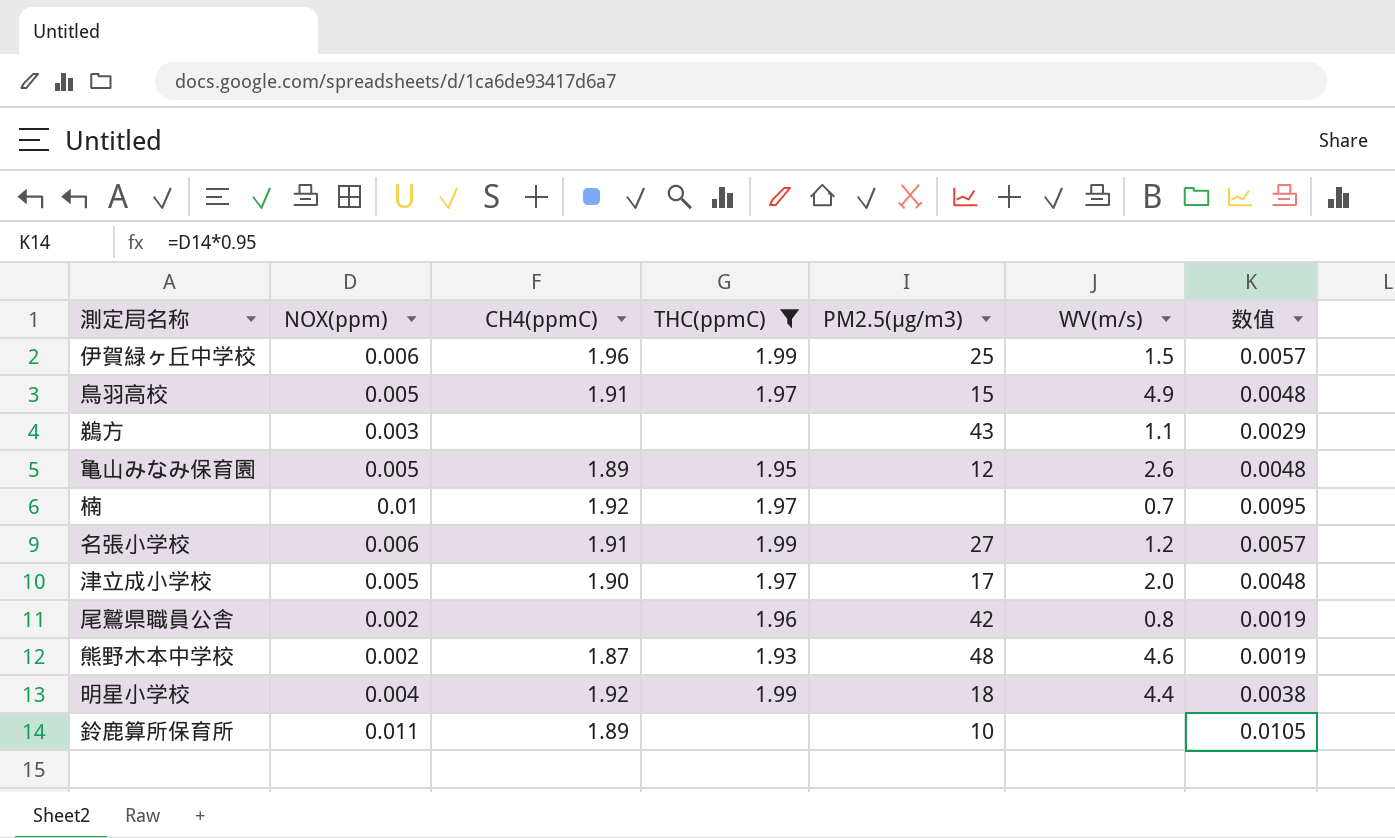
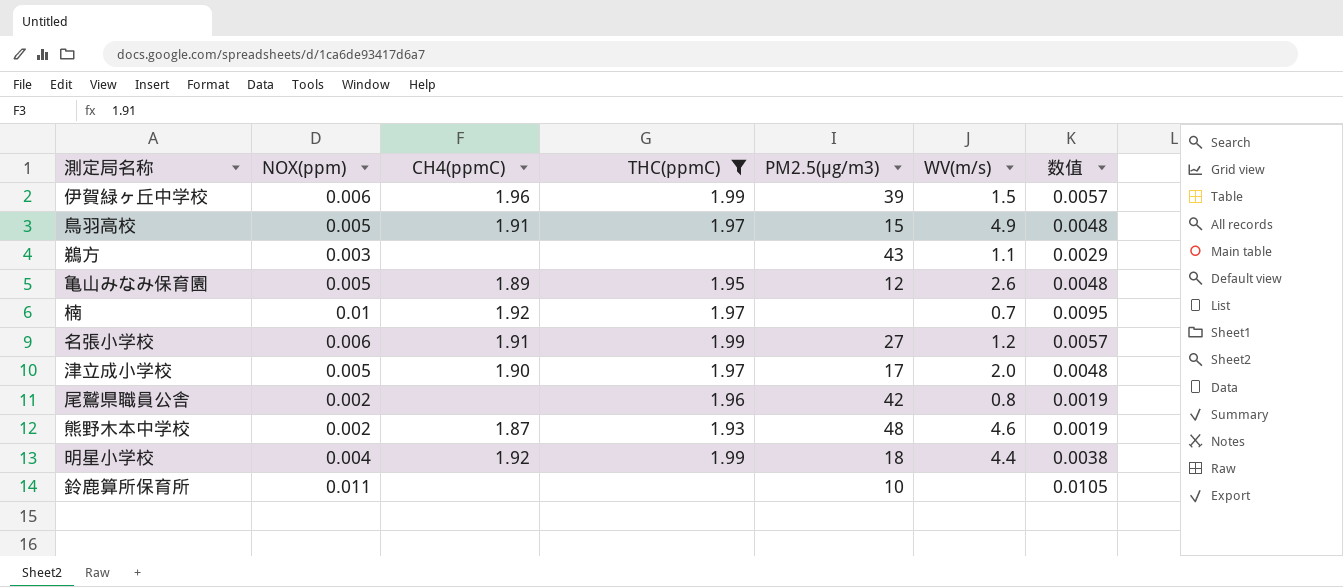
伊賀緑ヶ丘中学校 | PM2.5(μg/m3): 25 -> 39
鈴鹿算所保育所 | CH4(ppmC): 1.89 -> none

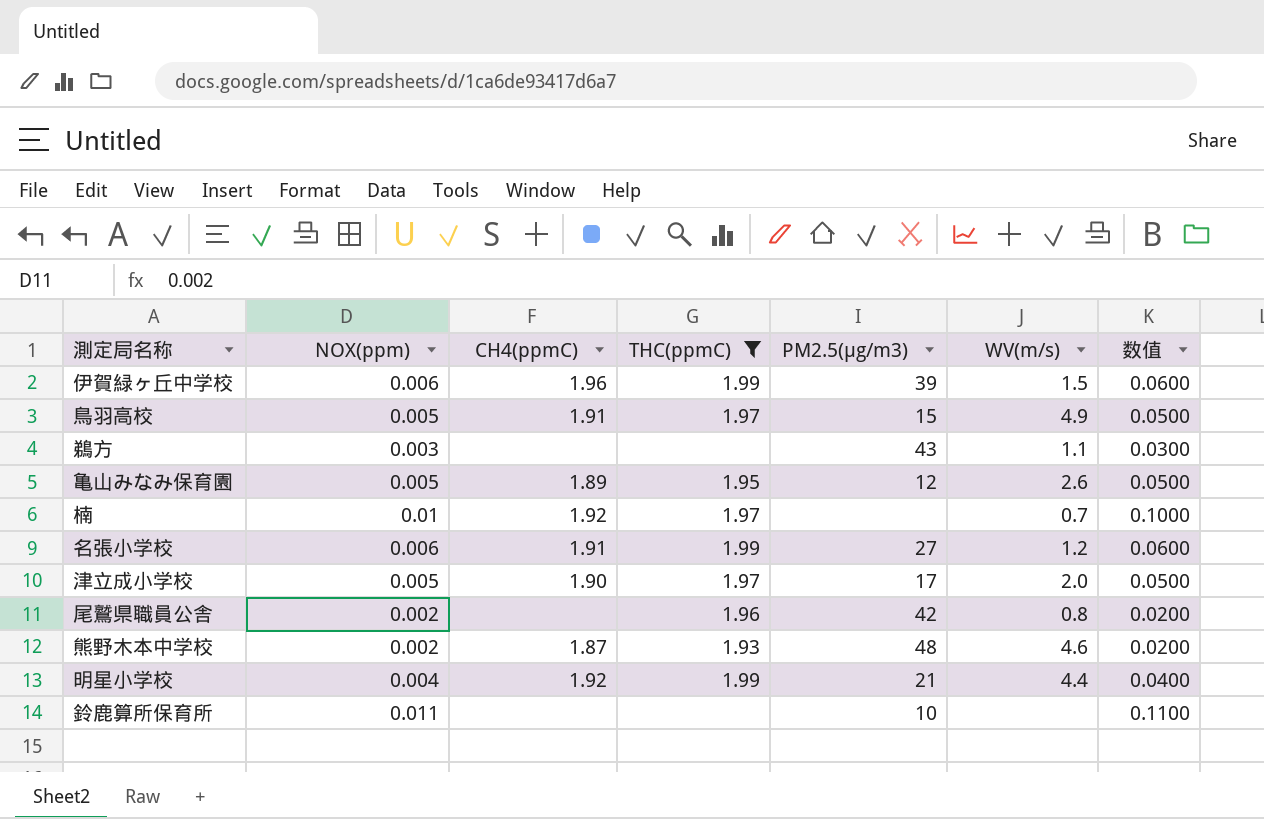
column 数值 | formula: [NOX(ppm)] * 0.95 -> [NOX(ppm)] * 10
明星小学校 | PM2.5(μg/m3): 18 -> 21

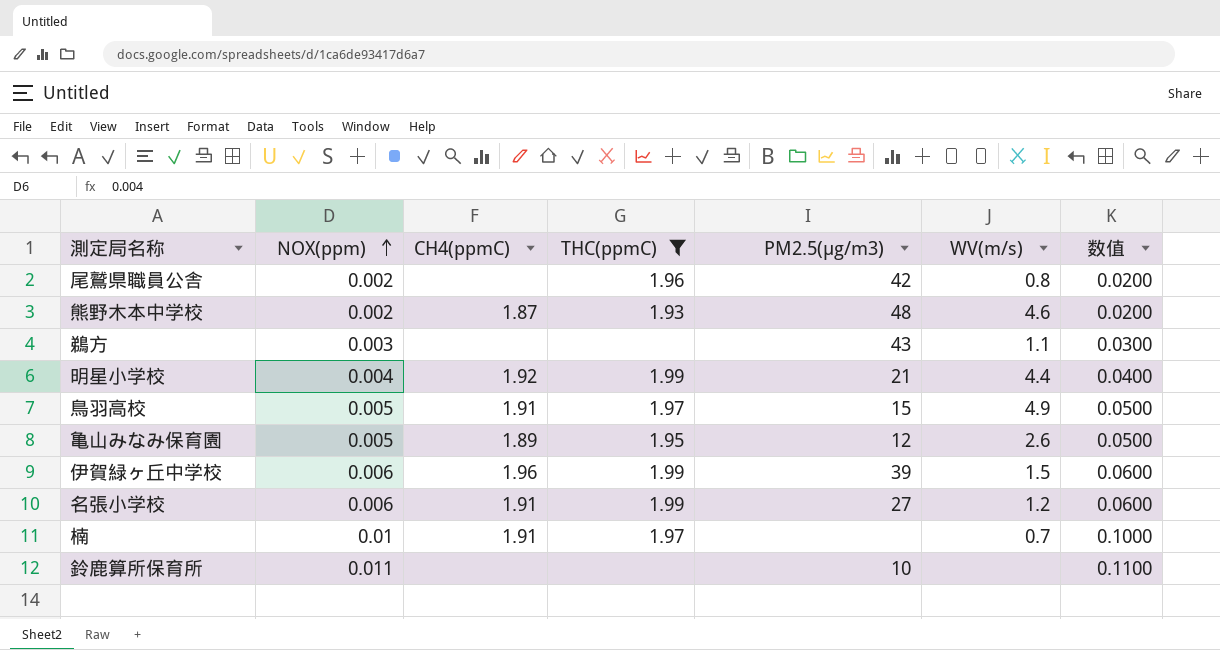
row order: none -> NOX(ppm) ascending
row 津立成小学校: 0.005 | 1.90 | 1.97 | 17 | 2.0 | 0.0500 -> none
楠 | CH4(ppmC): 1.92 -> 1.91

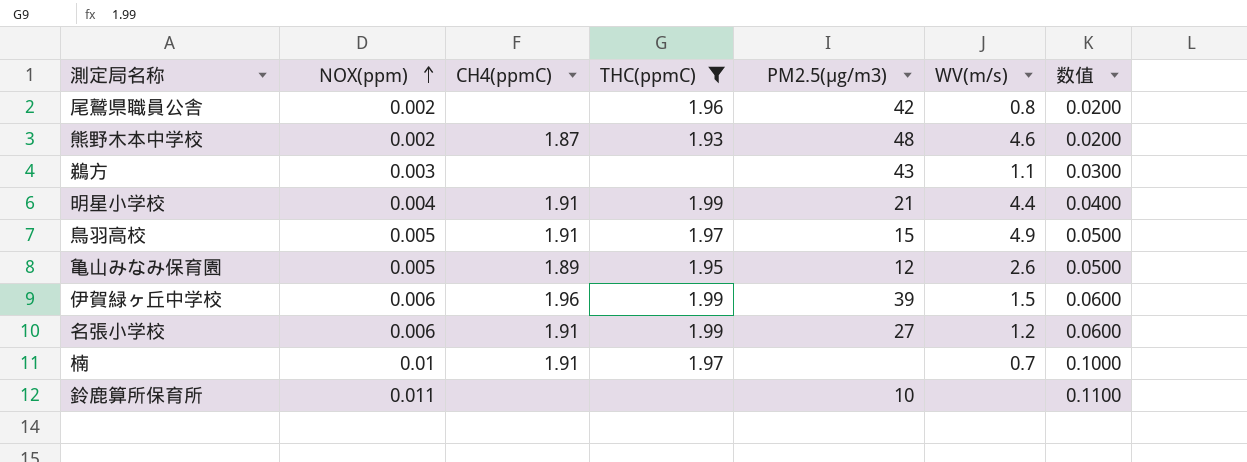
明星小学校 | CH4(ppmC): 1.92 -> 1.91

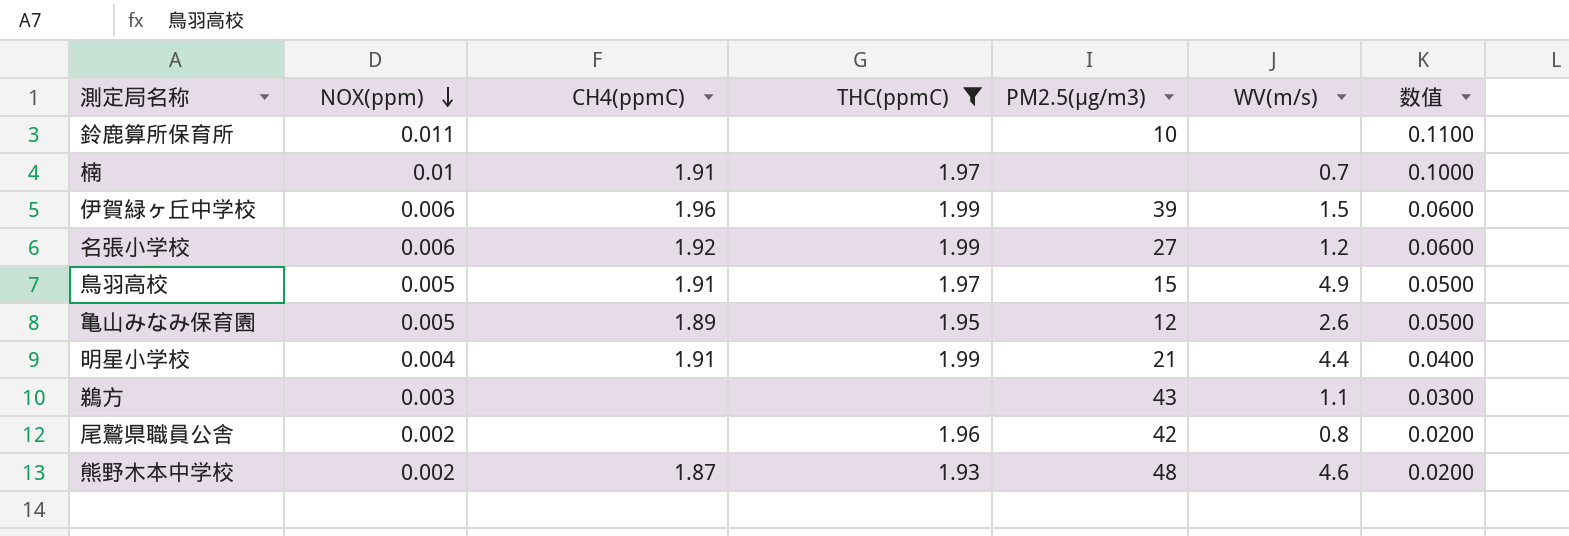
row order: NOX(ppm) ascending -> NOX(ppm) descending
名張小学校 | CH4(ppmC): 1.91 -> 1.92

